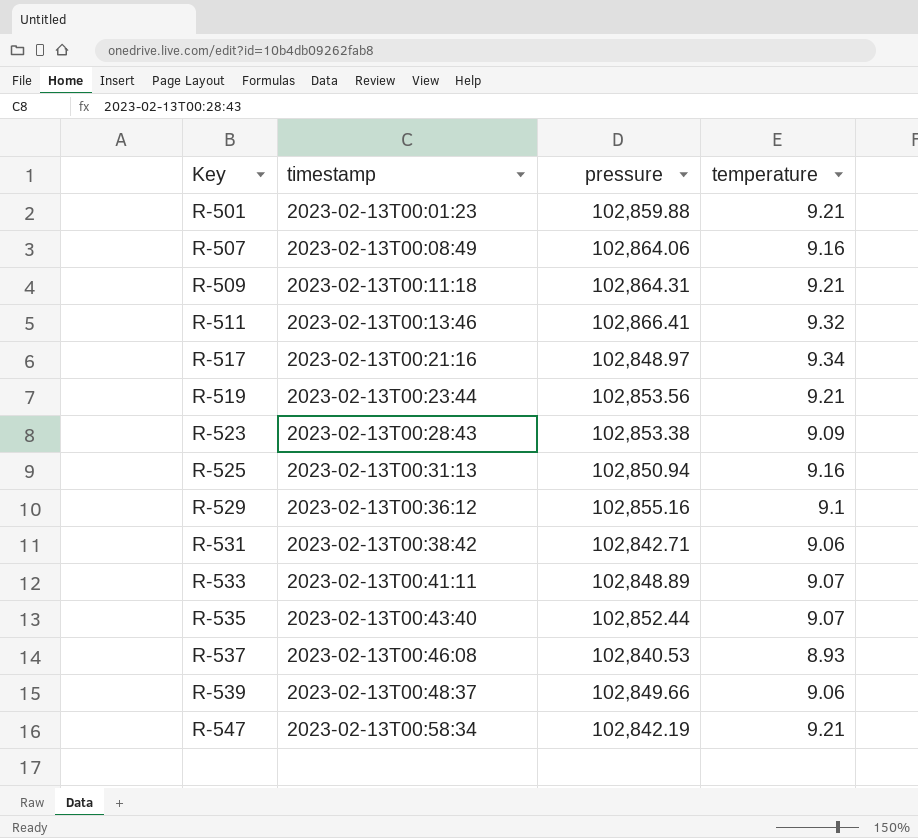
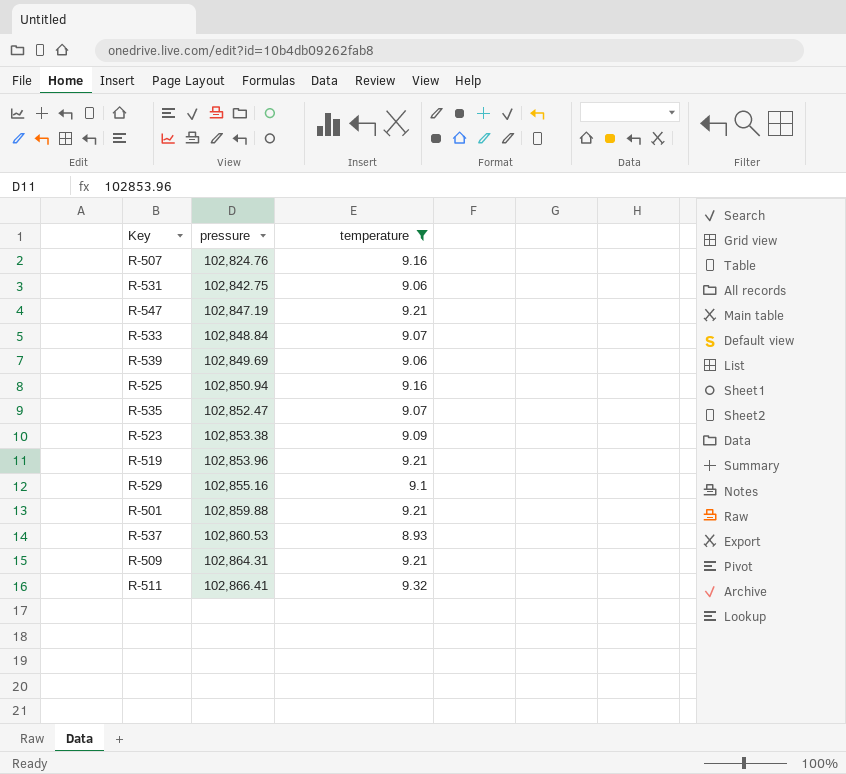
filter: none -> temperature != 9.34
row order: Key ascending -> pressure ascending
column timestamp | position: 2 -> none
R-507 | pressure: 102,864.06 -> 102,824.76
R-531 | pressure: 102,842.71 -> 102,842.75
R-547 | pressure: 102,842.19 -> 102,847.19
R-533 | pressure: 102,848.89 -> 102,848.84
R-539 | pressure: 102,849.66 -> 102,849.69
R-535 | pressure: 102,852.44 -> 102,852.47
R-519 | pressure: 102,853.56 -> 102,853.96
R-537 | pressure: 102,840.53 -> 102,860.53

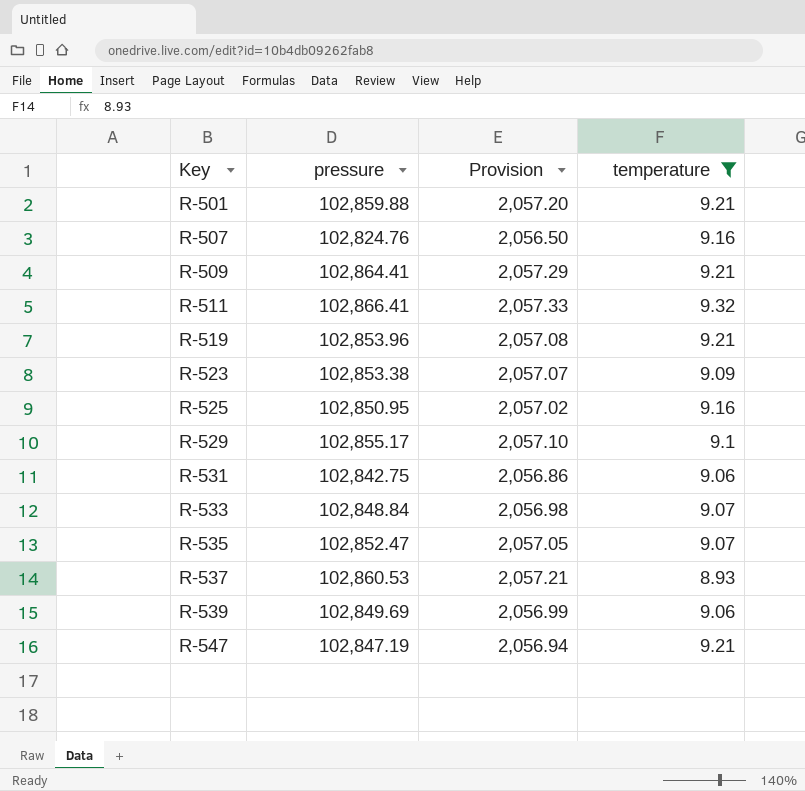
row order: pressure ascending -> Key ascending
column Provision | formula: none -> [pressure] * 0.02
R-509 | pressure: 102,864.31 -> 102,864.41
R-525 | pressure: 102,850.94 -> 102,850.95
R-529 | pressure: 102,855.16 -> 102,855.17

